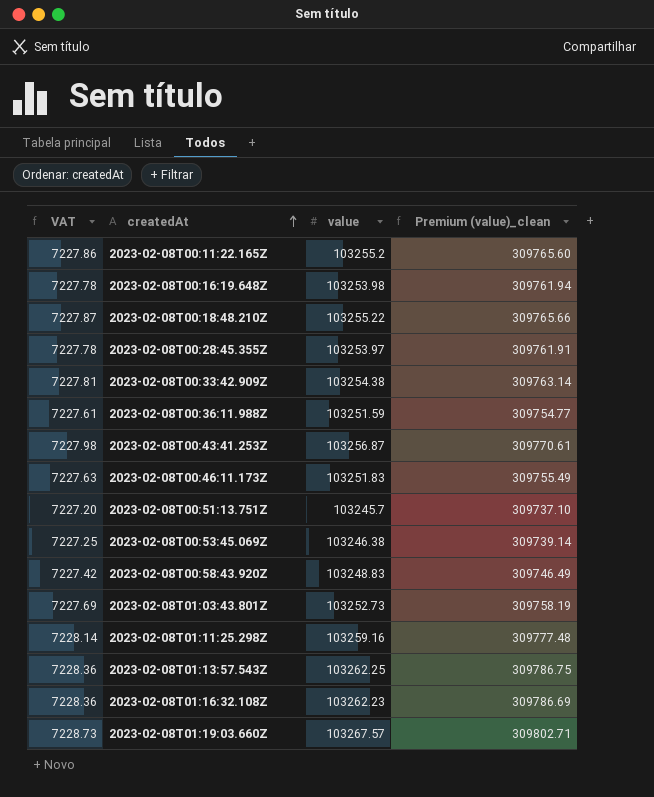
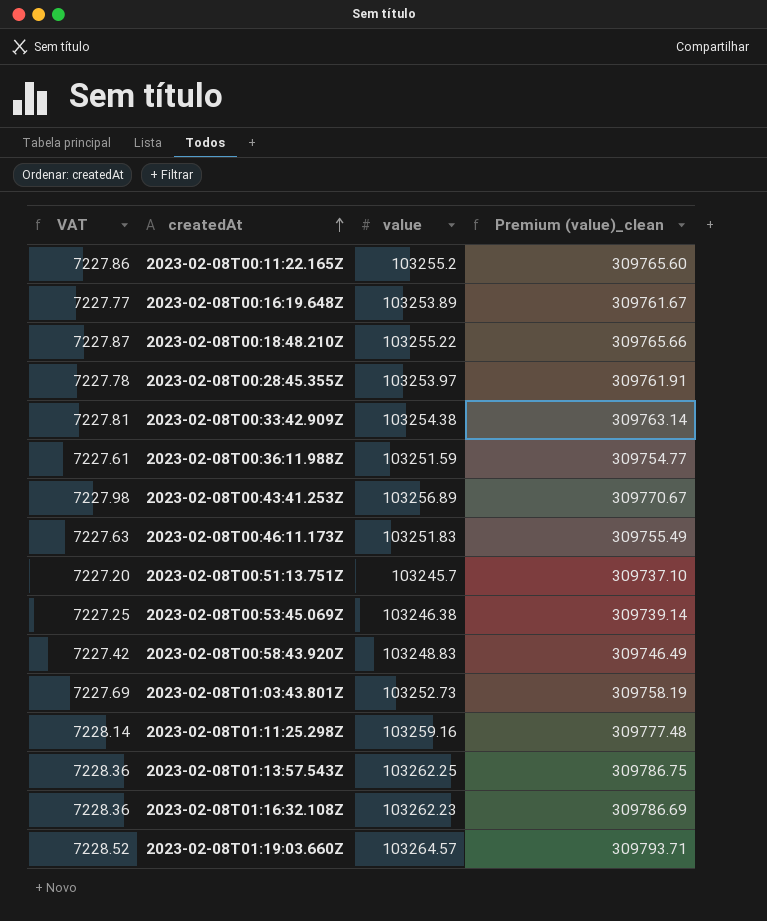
2023-02-08T00:16:19.648Z | VAT: 7227.78 -> 7227.77
2023-02-08T00:16:19.648Z | value: 103253.98 -> 103253.89
2023-02-08T00:16:19.648Z | Premium (value)_clean: 309761.94 -> 309761.67
2023-02-08T00:43:41.253Z | value: 103256.87 -> 103256.89
2023-02-08T00:43:41.253Z | Premium (value)_clean: 309770.61 -> 309770.67
2023-02-08T01:19:03.660Z | VAT: 7228.73 -> 7228.52
2023-02-08T01:19:03.660Z | value: 103267.57 -> 103264.57
2023-02-08T01:19:03.660Z | Premium (value)_clean: 309802.71 -> 309793.71

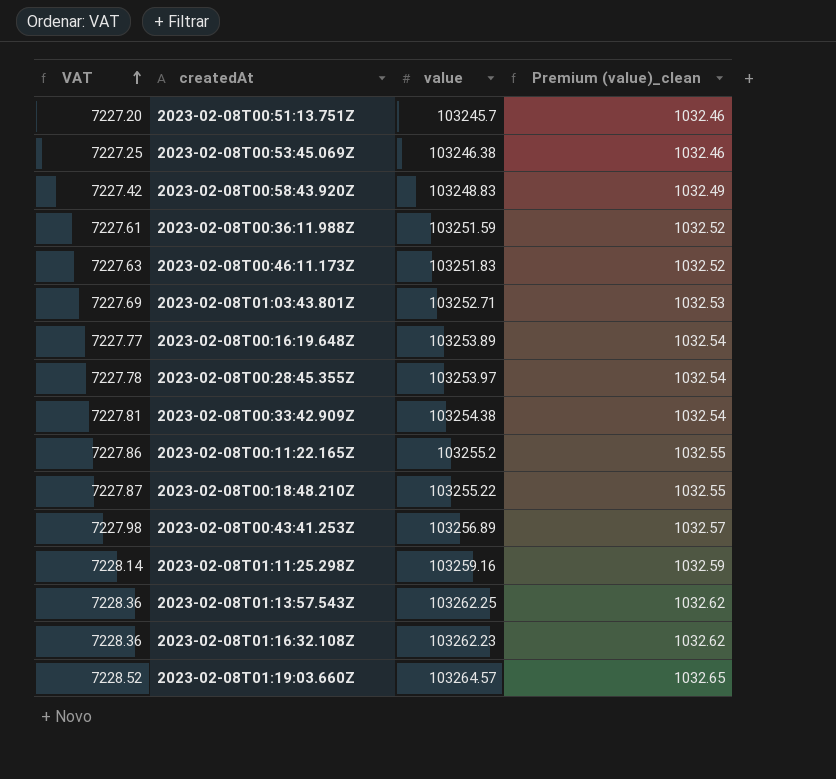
row order: createdAt ascending -> VAT ascending
column Premium (value)_clean | formula: [value] * 3 -> [value] * 0.01
2023-02-08T01:03:43.801Z | value: 103252.73 -> 103252.71

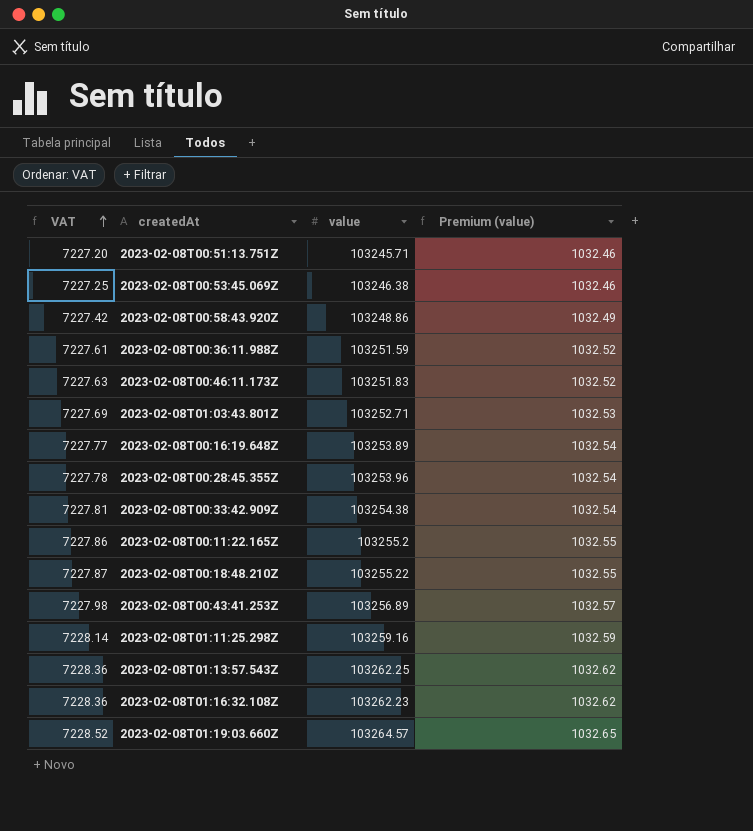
column name: Premium (value)_clean -> Premium (value)
2023-02-08T00:51:13.751Z | value: 103245.7 -> 103245.71
2023-02-08T00:58:43.920Z | value: 103248.83 -> 103248.86
2023-02-08T00:28:45.355Z | value: 103253.97 -> 103253.96

